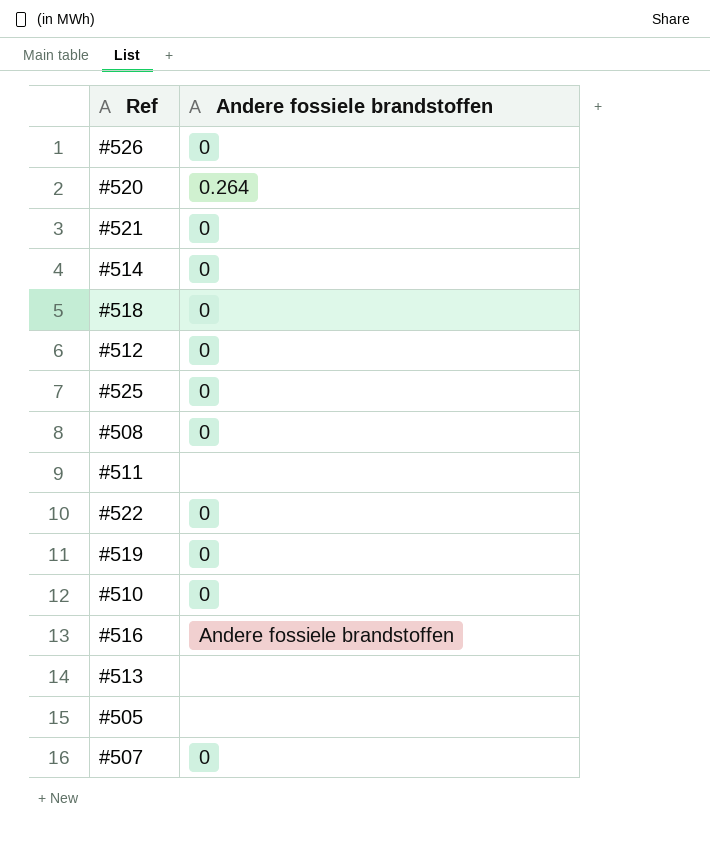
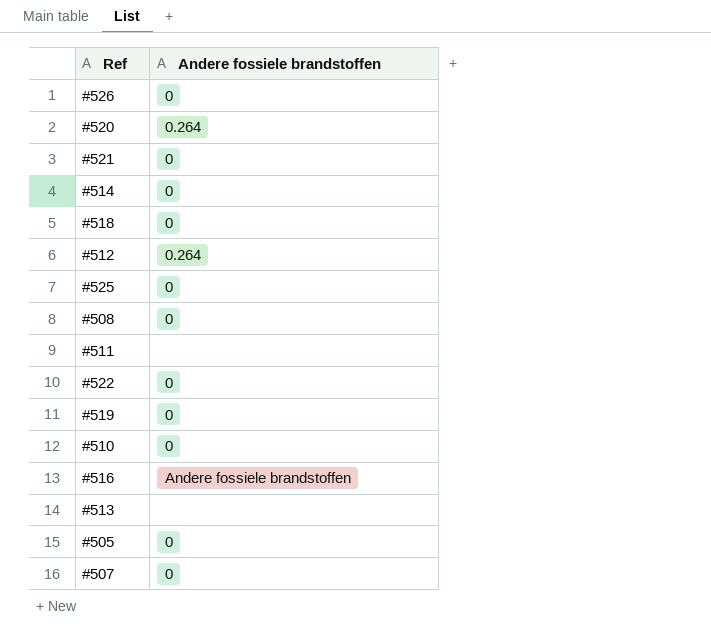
#512 | Andere fossiele brandstoffen: 0 -> 0.264
#505 | Andere fossiele brandstoffen: none -> 0

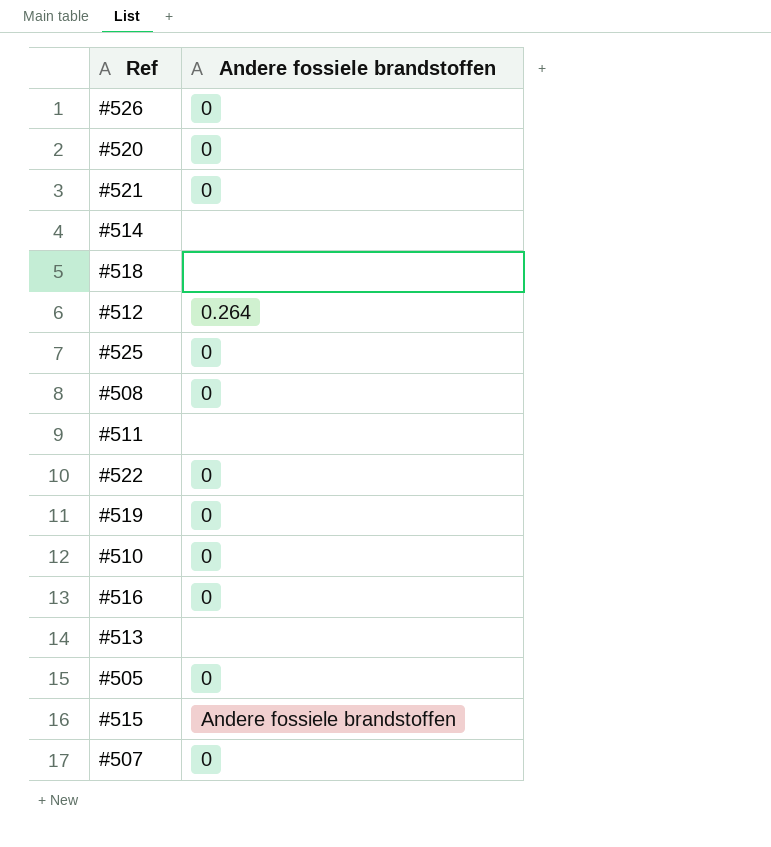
#520 | Andere fossiele brandstoffen: 0.264 -> 0
#514 | Andere fossiele brandstoffen: 0 -> none
#518 | Andere fossiele brandstoffen: 0 -> none
#516 | Andere fossiele brandstoffen: Andere fossiele brandstoffen -> 0
row #515: none -> Andere fossiele brandstoffen

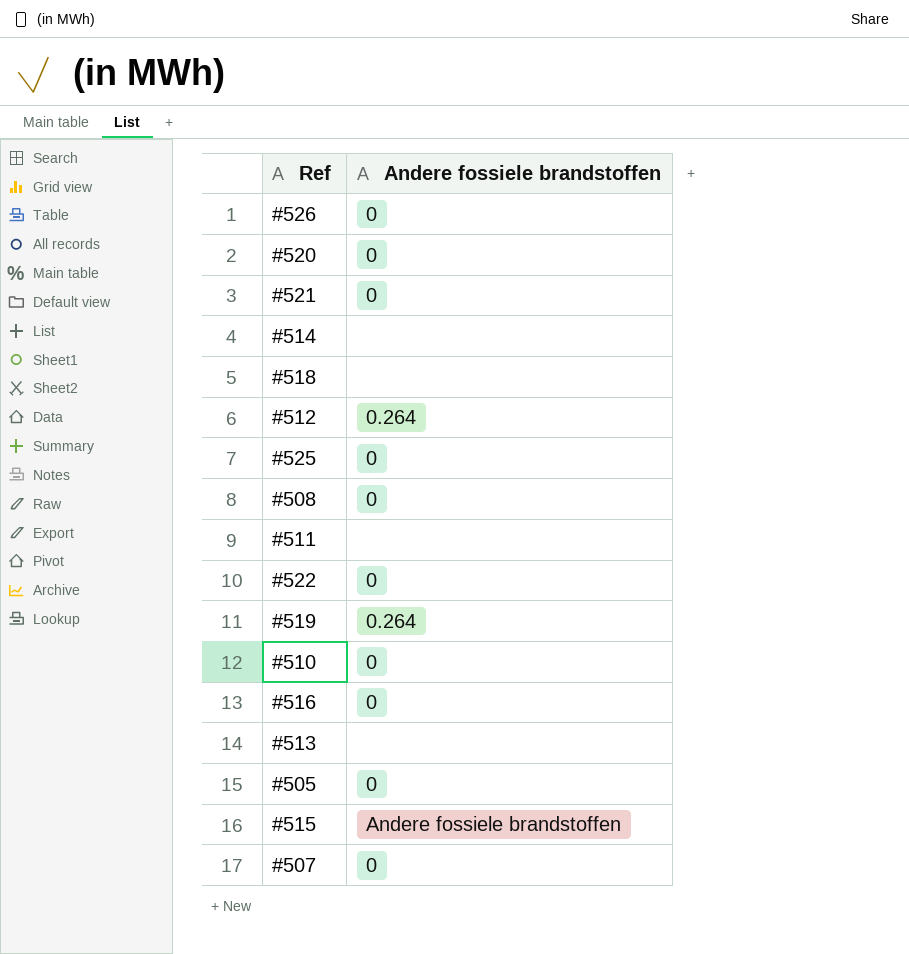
#519 | Andere fossiele brandstoffen: 0 -> 0.264

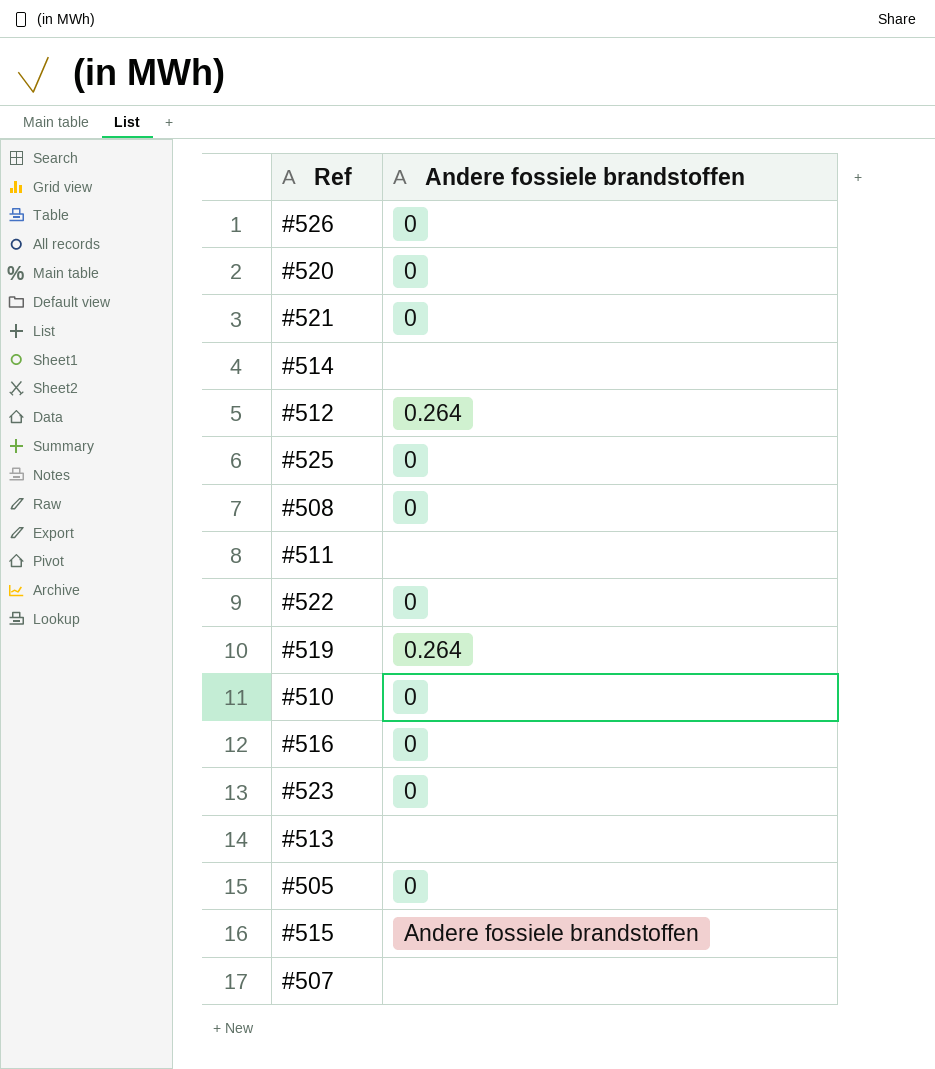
row #518: none -> none
row #523: none -> 0
#507 | Andere fossiele brandstoffen: 0 -> none

